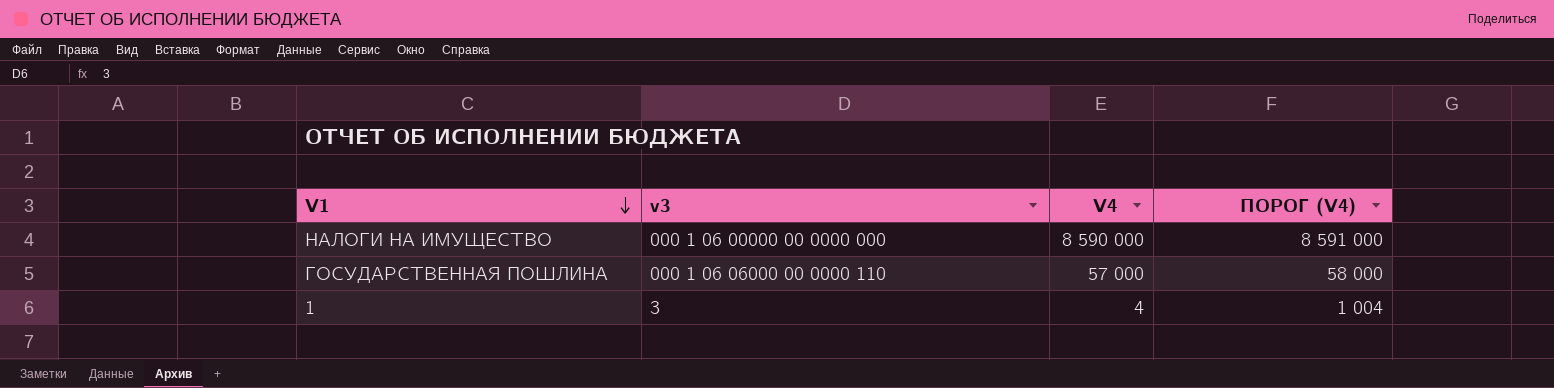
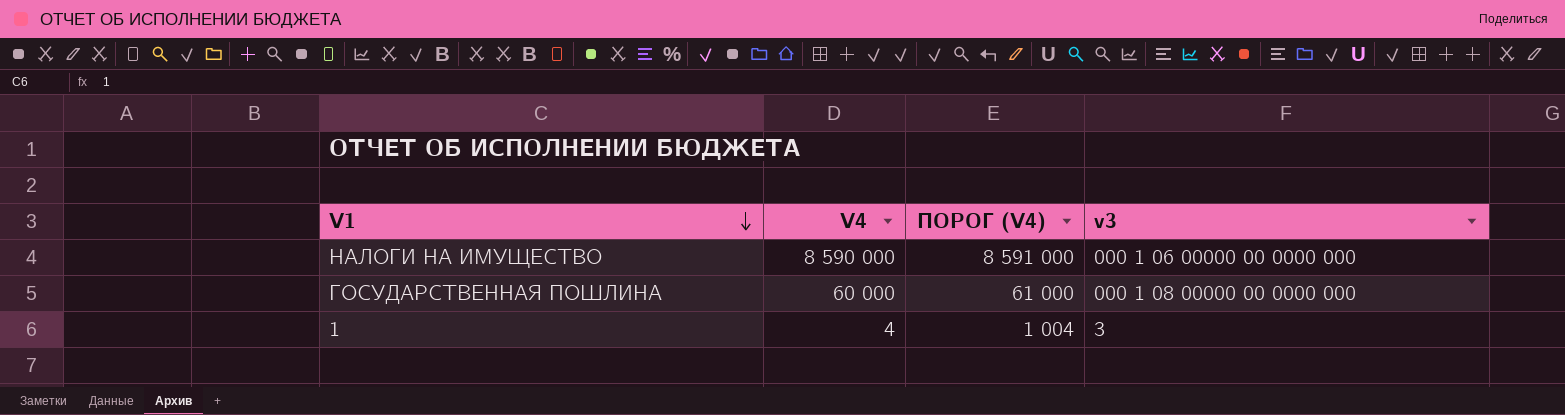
column v3 | position: 2 -> 4
ГОСУДАРСТВЕННАЯ ПОШЛИНА | V4: 57 000 -> 60 000
ГОСУДАРСТВЕННАЯ ПОШЛИНА | ПОРОГ (V4): 58 000 -> 61 000
ГОСУДАРСТВЕННАЯ ПОШЛИНА | v3: 000 1 06 06000 00 0000 110 -> 000 1 08 00000 00 0000 000

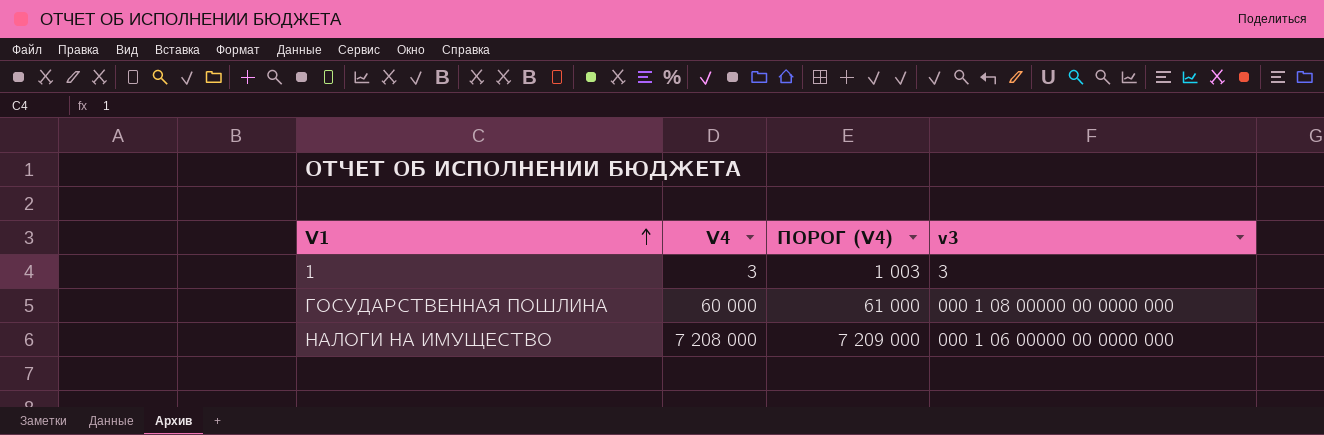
row order: V1 descending -> V1 ascending
1 | V4: 4 -> 3
1 | ПОРОГ (V4): 1 004 -> 1 003
НАЛОГИ НА ИМУЩЕСТВО | V4: 8 590 000 -> 7 208 000
НАЛОГИ НА ИМУЩЕСТВО | ПОРОГ (V4): 8 591 000 -> 7 209 000

